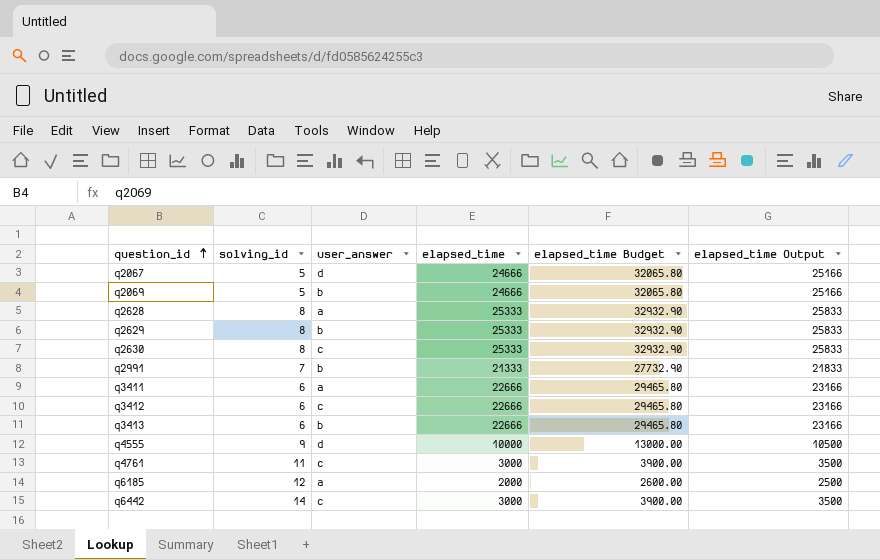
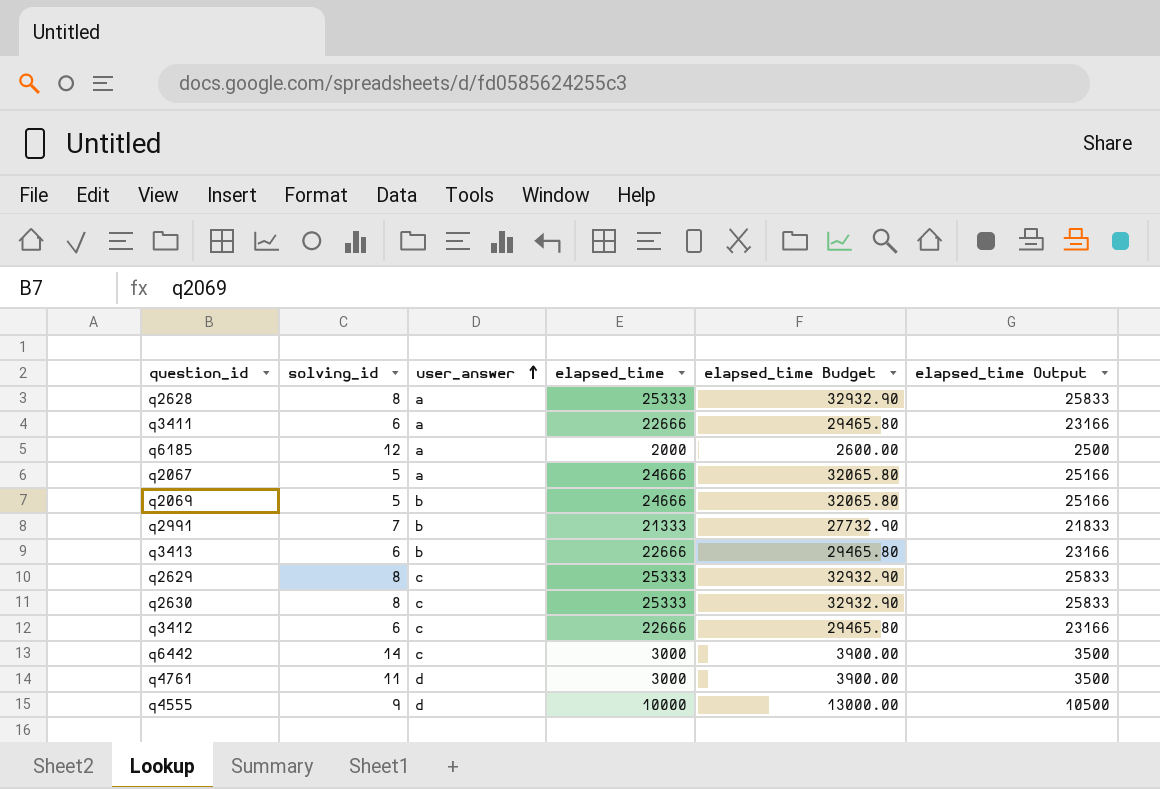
row order: question_id ascending -> user_answer ascending
q2067 | user_answer: d -> a
q2629 | user_answer: b -> c
q4761 | user_answer: c -> d

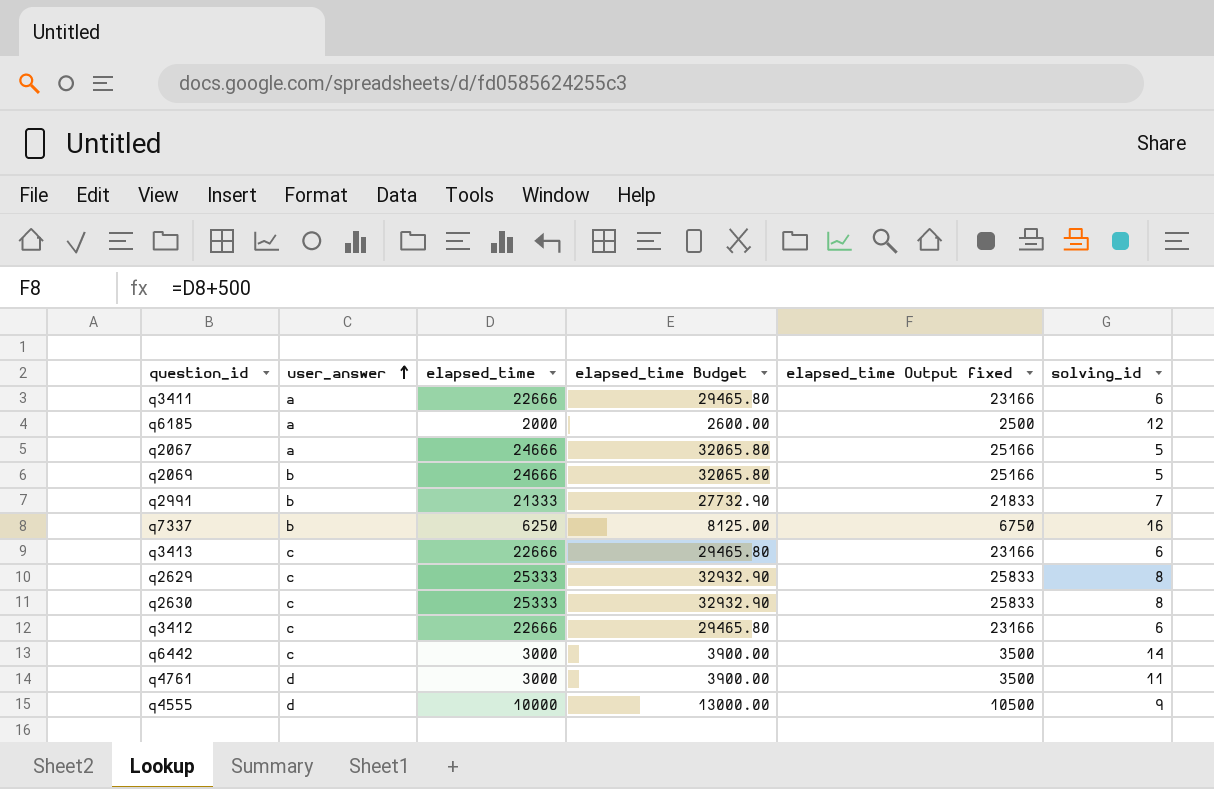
column name: elapsed_time Output -> elapsed_time Output fixed
column solving_id | position: 2 -> 6
row q2628: 8 | a | 25333 | 32932.90 | 25833 -> none
row q7337: none -> b | 6250 | 8125.00 | 6750 | 16
q3413 | user_answer: b -> c

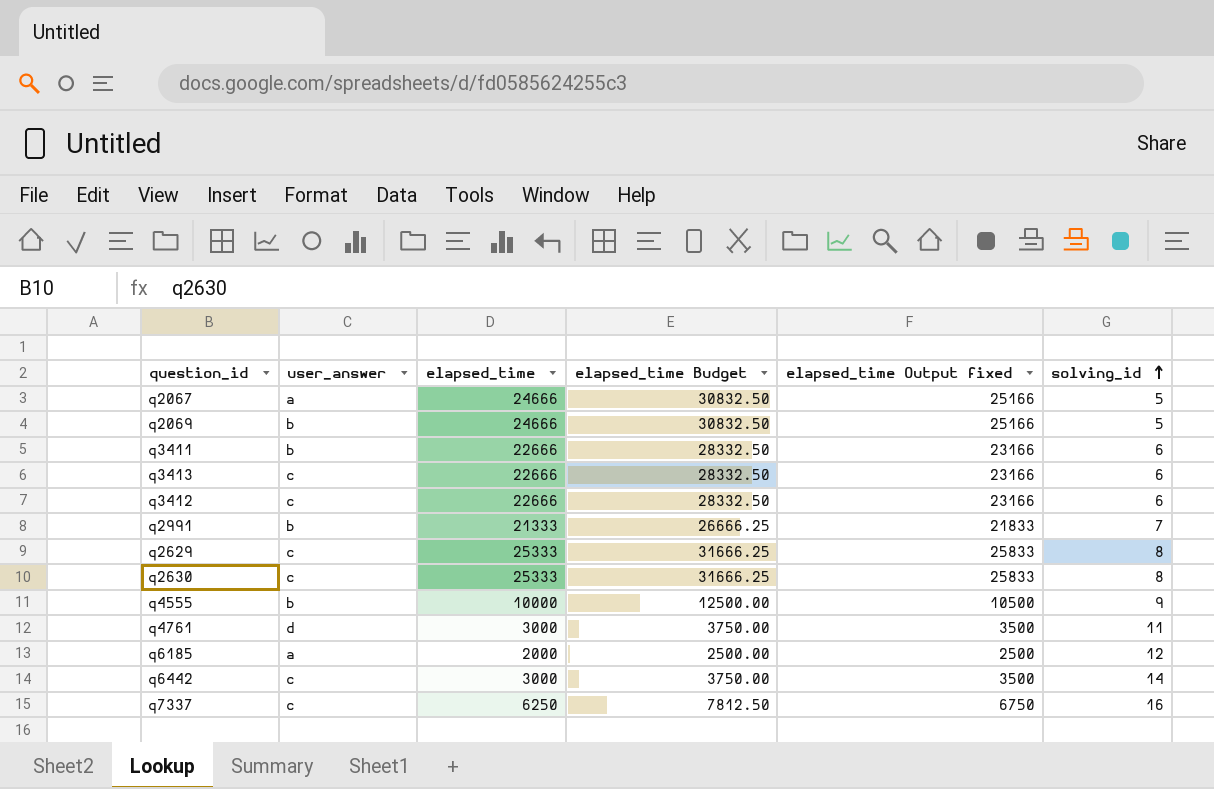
row order: user_answer ascending -> solving_id ascending
column elapsed_time Budget | formula: [elapsed_time] * 1.3 -> [elapsed_time] * 1.25
q3411 | user_answer: a -> b
q4555 | user_answer: d -> b
q7337 | user_answer: b -> c

